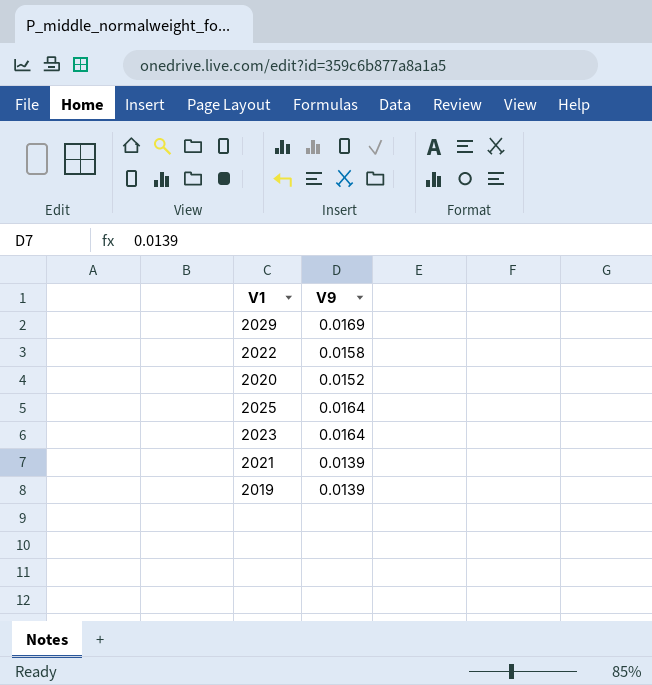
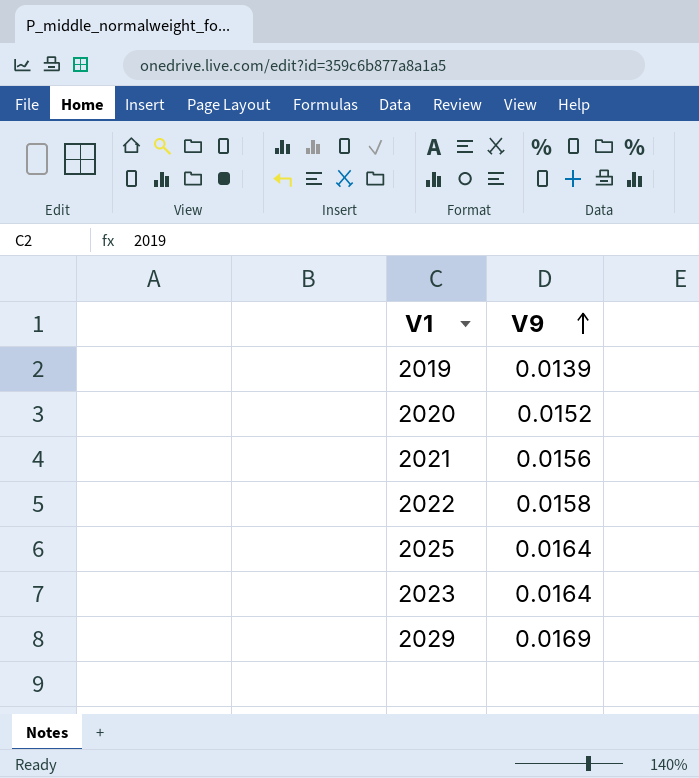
row order: none -> V9 ascending
2021 | V9: 0.0139 -> 0.0156

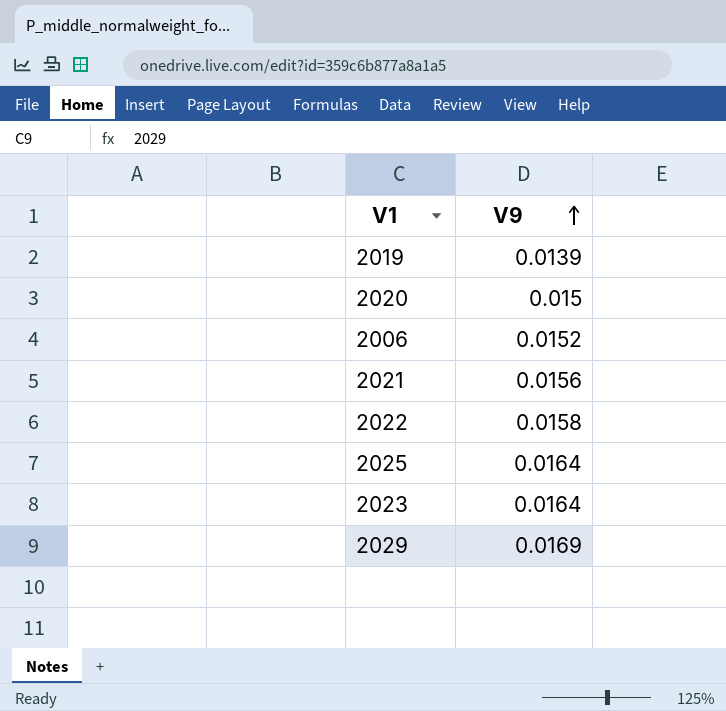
2020 | V9: 0.0152 -> 0.015
row 2006: none -> 0.0152

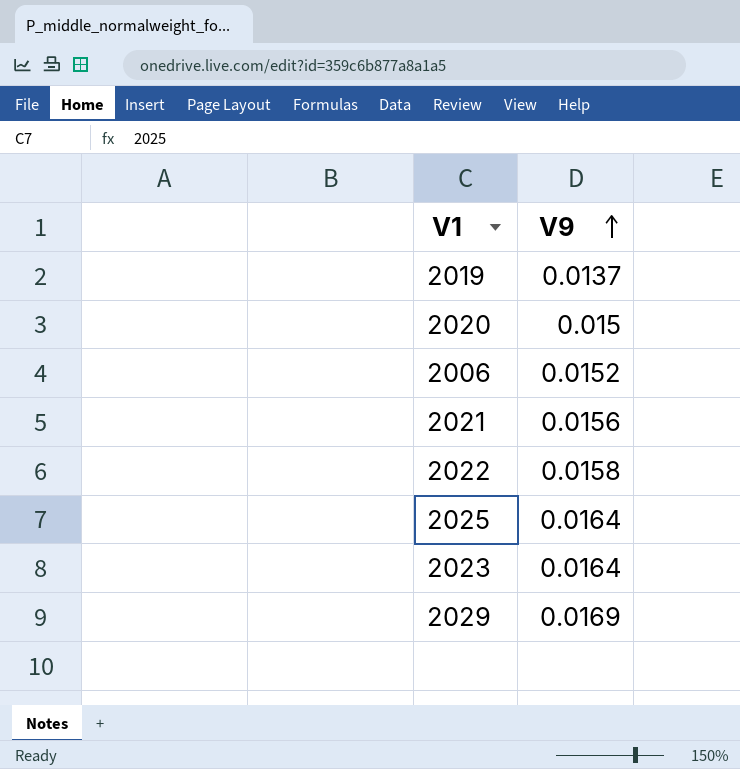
2019 | V9: 0.0139 -> 0.0137

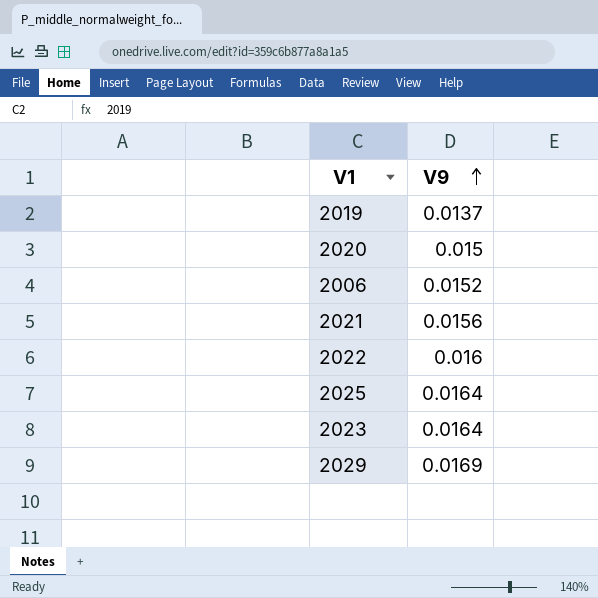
2022 | V9: 0.0158 -> 0.016

